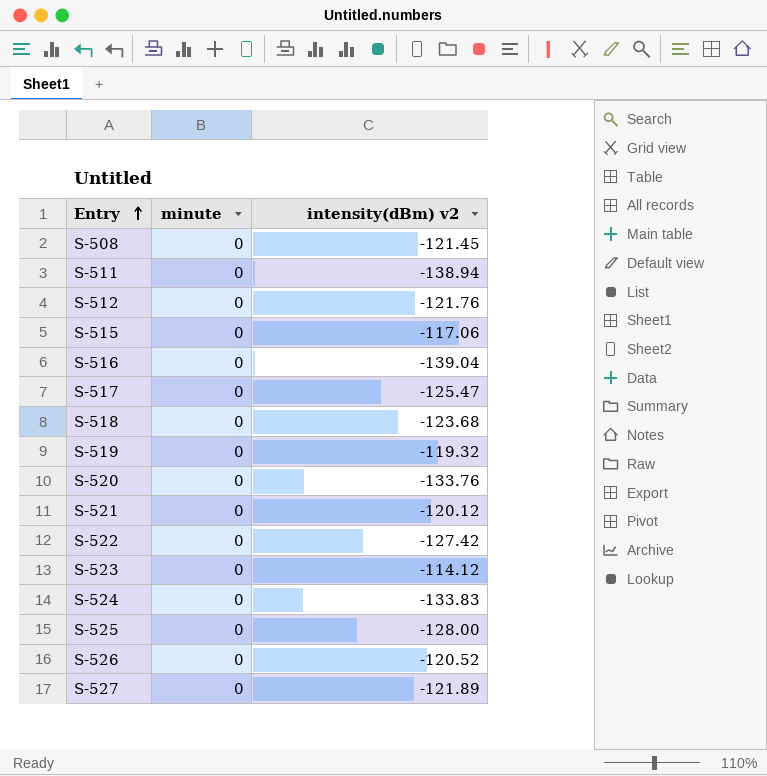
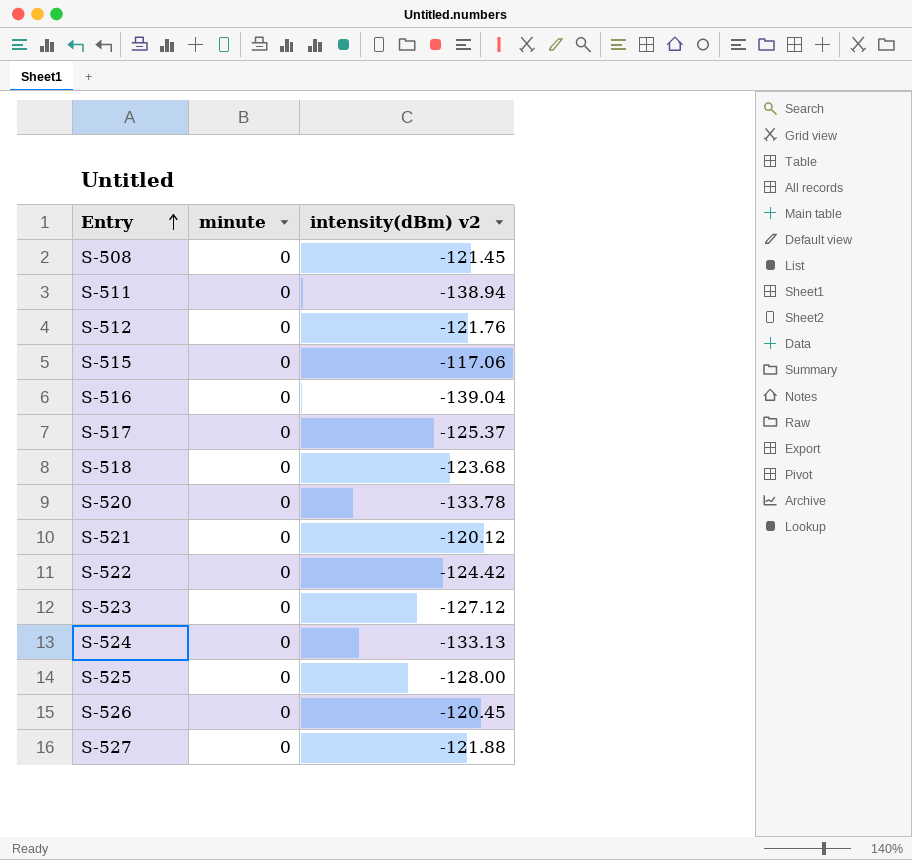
row S-519: 0 | -119.32 -> none
S-517 | intensity(dBm) v2: -125.47 -> -125.37
S-520 | intensity(dBm) v2: -133.76 -> -133.78
S-522 | intensity(dBm) v2: -127.42 -> -124.42
S-523 | intensity(dBm) v2: -114.12 -> -127.12
S-524 | intensity(dBm) v2: -133.83 -> -133.13
S-526 | intensity(dBm) v2: -120.52 -> -120.45
S-527 | intensity(dBm) v2: -121.89 -> -121.88

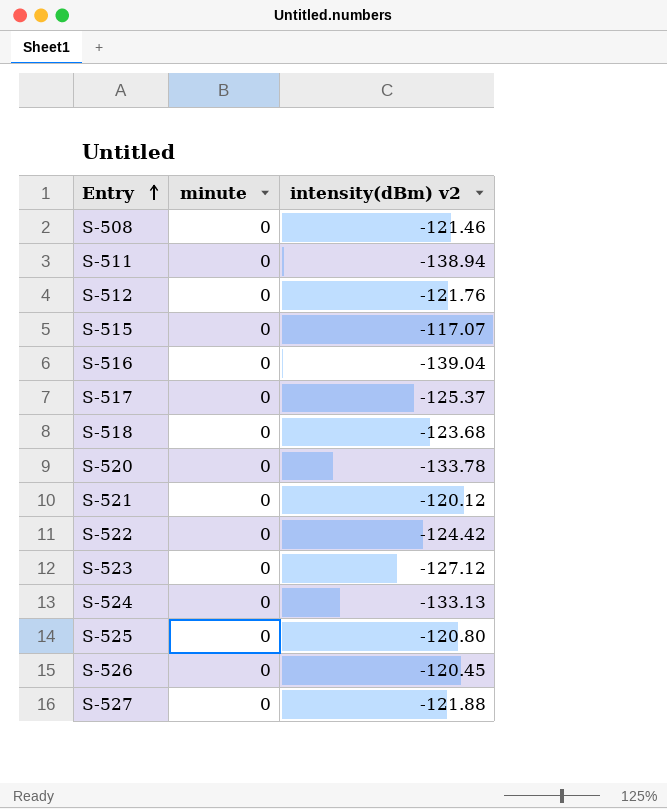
S-508 | intensity(dBm) v2: -121.45 -> -121.46
S-515 | intensity(dBm) v2: -117.06 -> -117.07
S-525 | intensity(dBm) v2: -128.00 -> -120.80

